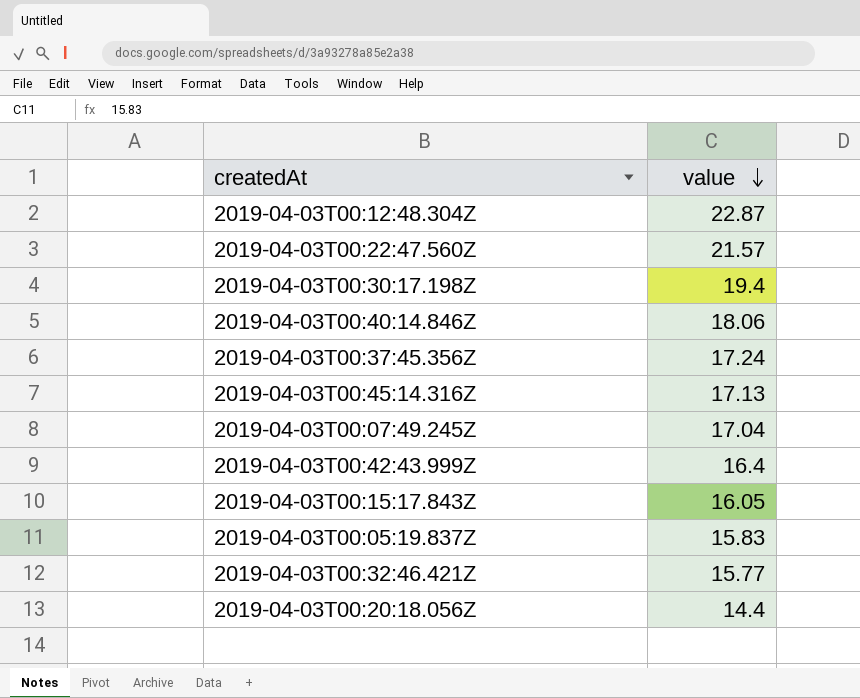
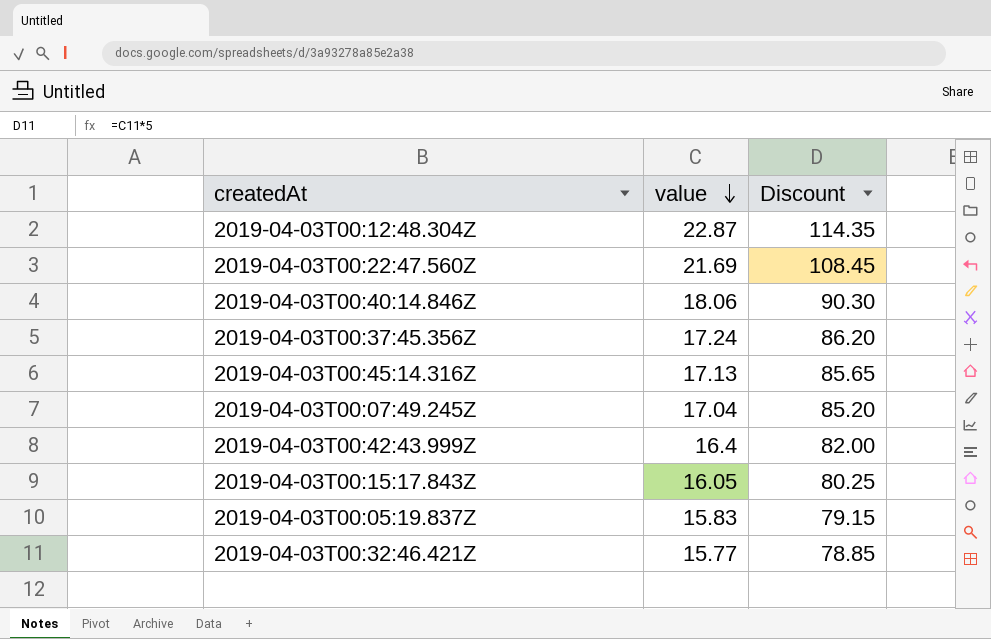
column Discount | formula: none -> [value] * 5
row 2019-04-03T00:30:17.198Z: 19.4 -> none
row 2019-04-03T00:20:18.056Z: 14.4 -> none
2019-04-03T00:22:47.560Z | value: 21.57 -> 21.69

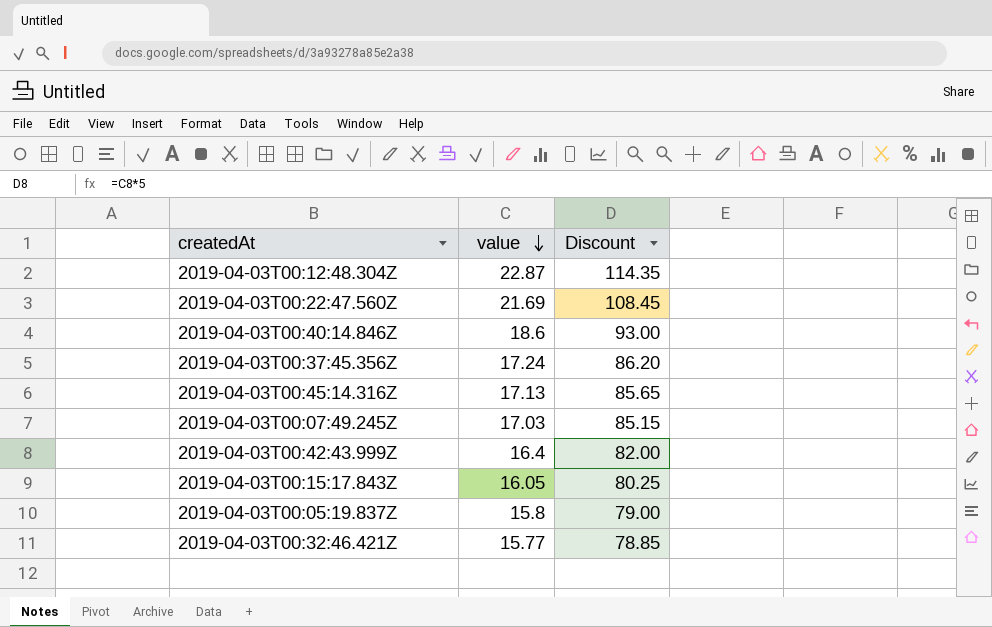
2019-04-03T00:40:14.846Z | value: 18.06 -> 18.6
2019-04-03T00:40:14.846Z | Discount: 90.30 -> 93.00
2019-04-03T00:07:49.245Z | value: 17.04 -> 17.03
2019-04-03T00:07:49.245Z | Discount: 85.20 -> 85.15
2019-04-03T00:05:19.837Z | value: 15.83 -> 15.8
2019-04-03T00:05:19.837Z | Discount: 79.15 -> 79.00

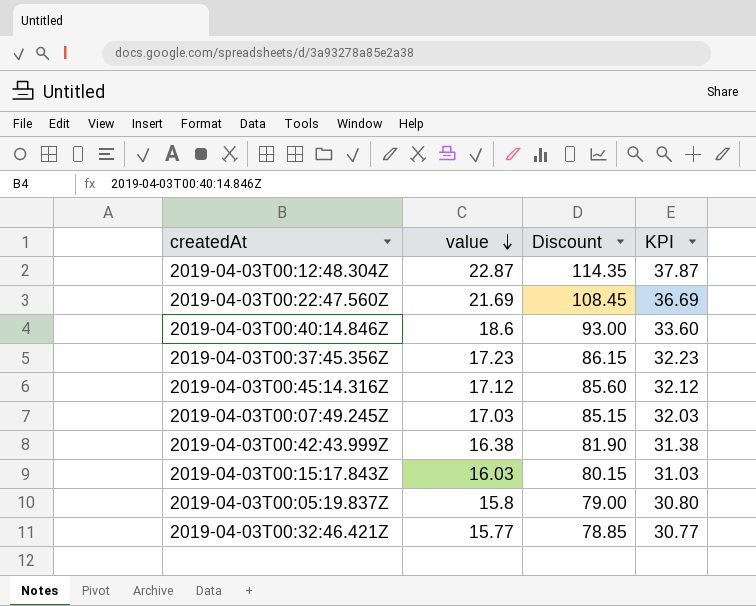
column KPI | formula: none -> [value] + 15
2019-04-03T00:37:45.356Z | value: 17.24 -> 17.23
2019-04-03T00:37:45.356Z | Discount: 86.20 -> 86.15
2019-04-03T00:45:14.316Z | value: 17.13 -> 17.12
2019-04-03T00:45:14.316Z | Discount: 85.65 -> 85.60
2019-04-03T00:42:43.999Z | value: 16.4 -> 16.38
2019-04-03T00:42:43.999Z | Discount: 82.00 -> 81.90
2019-04-03T00:15:17.843Z | value: 16.05 -> 16.03
2019-04-03T00:15:17.843Z | Discount: 80.25 -> 80.15

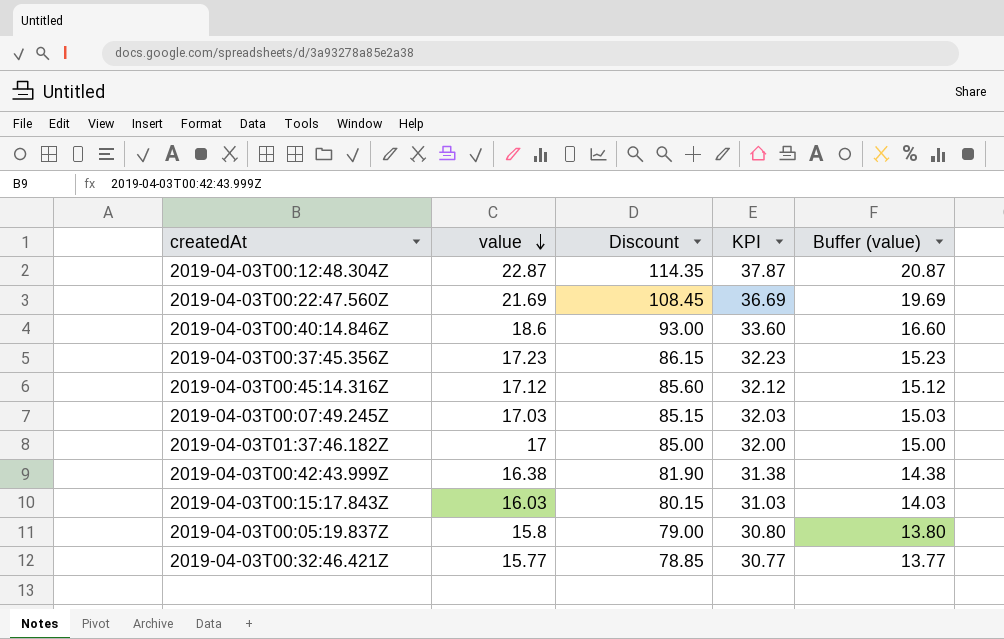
column Buffer (value) | formula: none -> [value] - 2
row 2019-04-03T01:37:46.182Z: none -> 17 | 85.00 | 32.00 | 15.00

